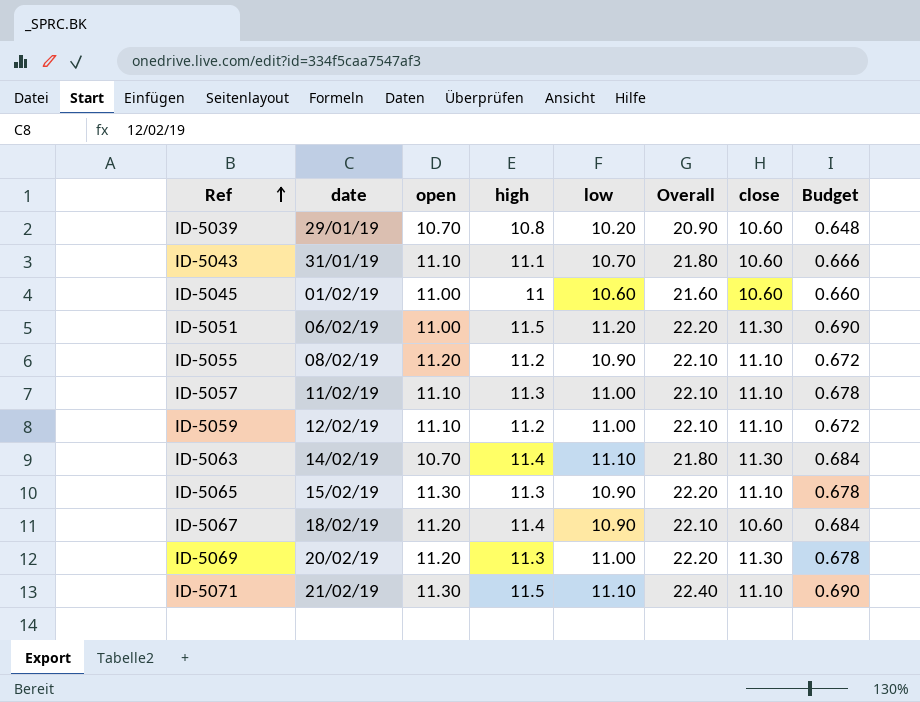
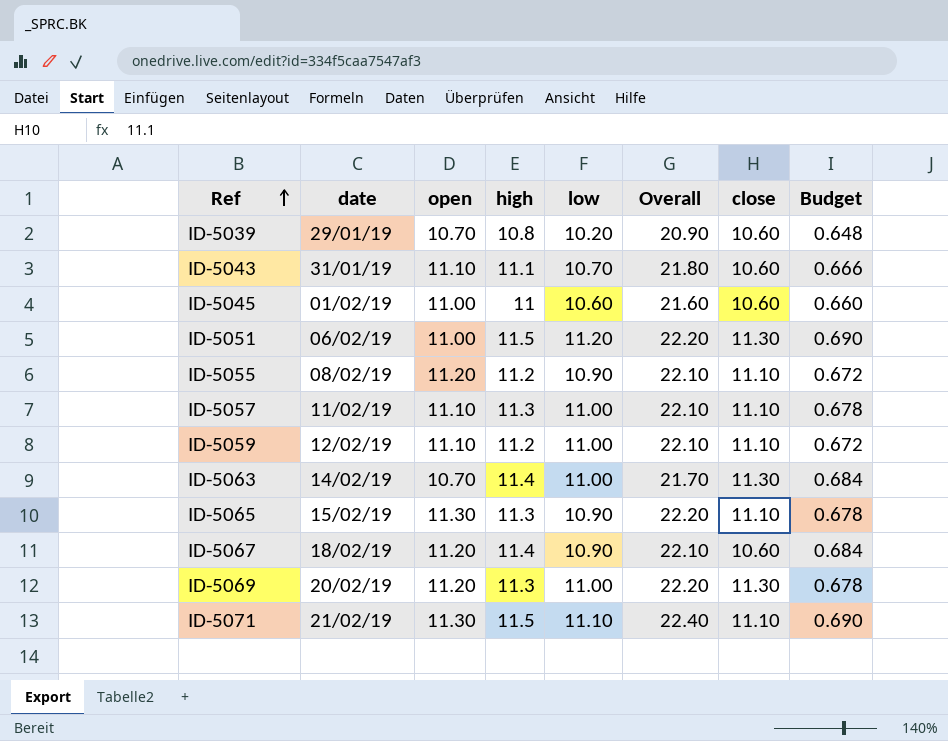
ID-5063 | low: 11.10 -> 11.00
ID-5063 | Overall: 21.80 -> 21.70

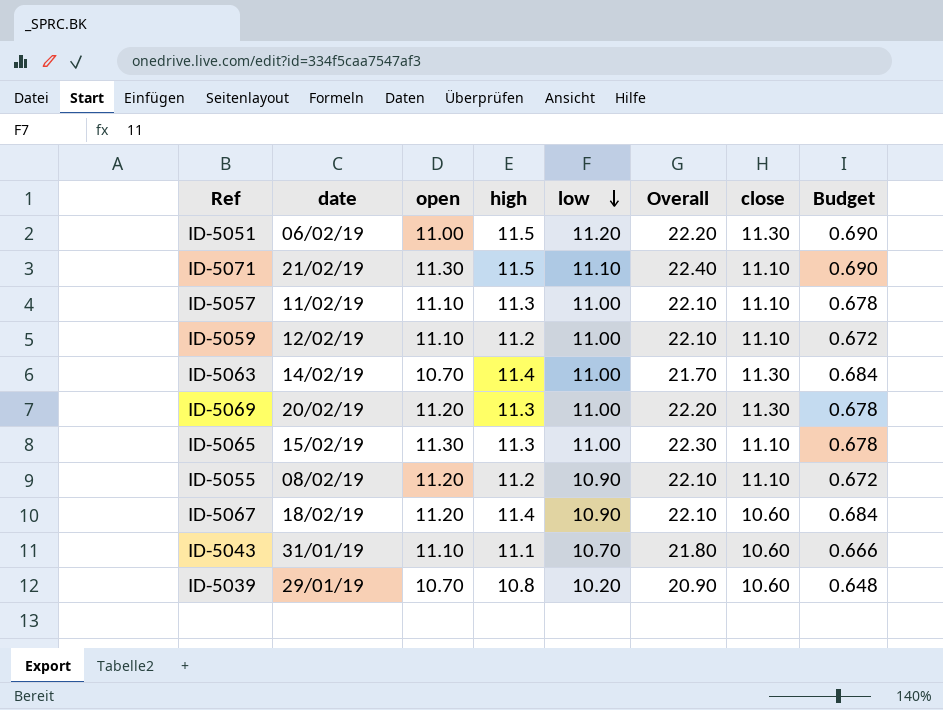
row order: Ref ascending -> low descending
row ID-5045: 01/02/19 | 11.00 | 11 | 10.60 | 21.60 | 10.60 | 0.660 -> none
ID-5065 | low: 10.90 -> 11.00
ID-5065 | Overall: 22.20 -> 22.30

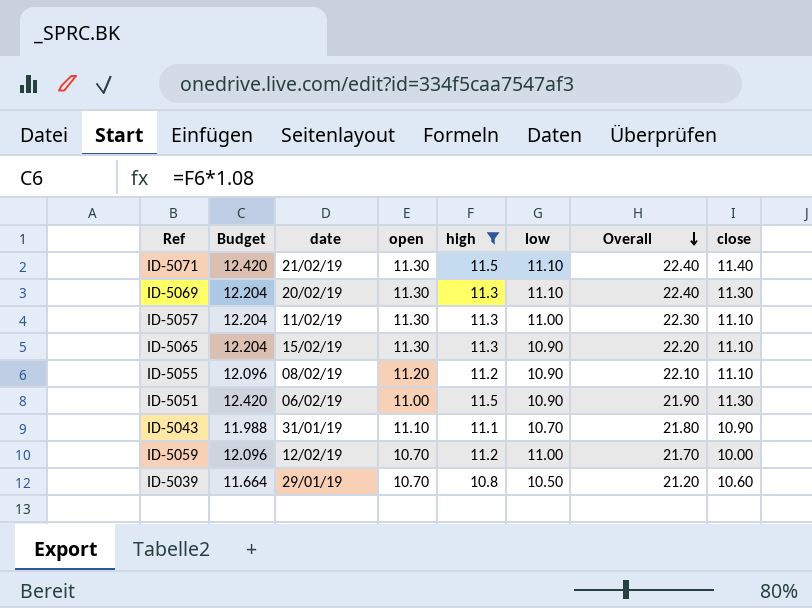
filter: none -> high != 11.4
row order: low descending -> Overall descending
column Budget | formula: [high] * 0.06 -> [high] * 1.08
column Budget | position: 8 -> 2
ID-5071 | close: 11.10 -> 11.40
ID-5069 | open: 11.20 -> 11.30
ID-5069 | low: 11.00 -> 11.10
ID-5069 | Overall: 22.20 -> 22.40
ID-5057 | open: 11.10 -> 11.30
ID-5057 | Overall: 22.10 -> 22.30
ID-5065 | low: 11.00 -> 10.90
ID-5065 | Overall: 22.30 -> 22.20
ID-5051 | low: 11.20 -> 10.90
ID-5051 | Overall: 22.20 -> 21.90
ID-5043 | close: 10.60 -> 10.90
ID-5059 | open: 11.10 -> 10.70
ID-5059 | Overall: 22.10 -> 21.70
ID-5059 | close: 11.10 -> 10.00
ID-5039 | low: 10.20 -> 10.50
ID-5039 | Overall: 20.90 -> 21.20

